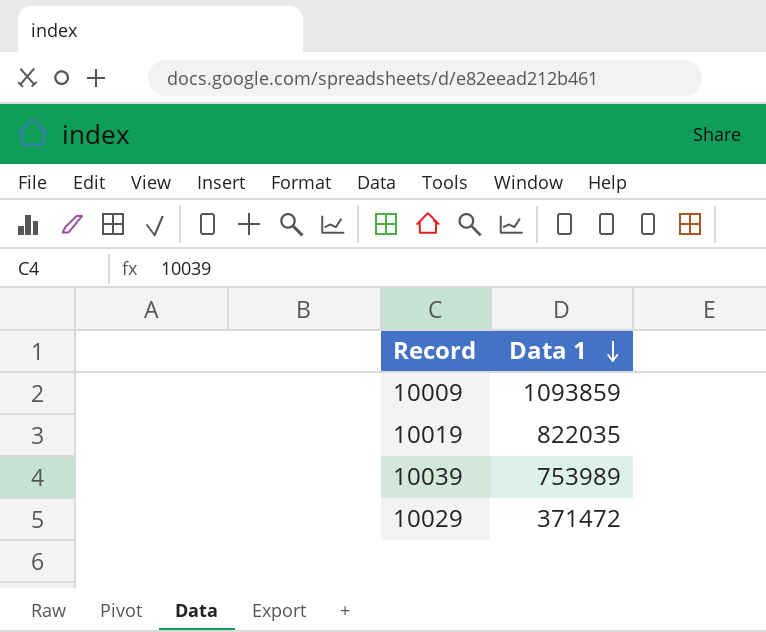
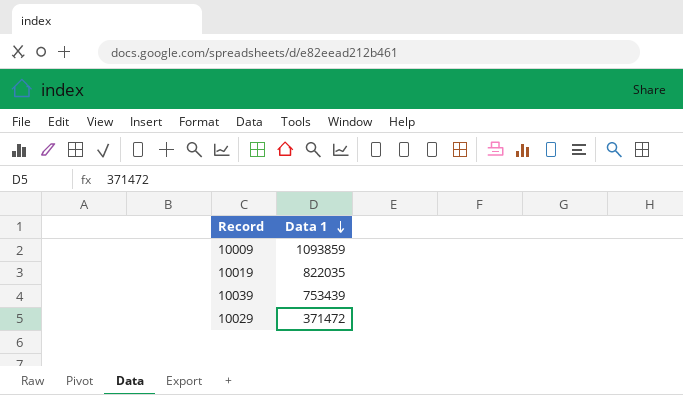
10039 | Data 1: 753989 -> 753439

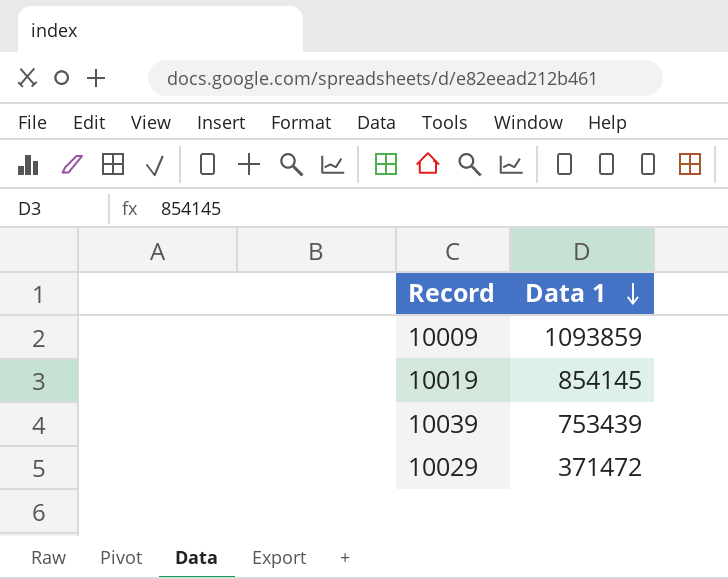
10019 | Data 1: 822035 -> 854145

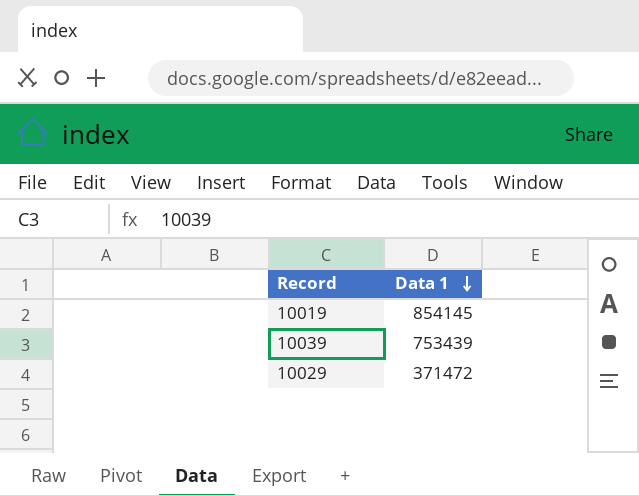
row 10009: 1093859 -> none

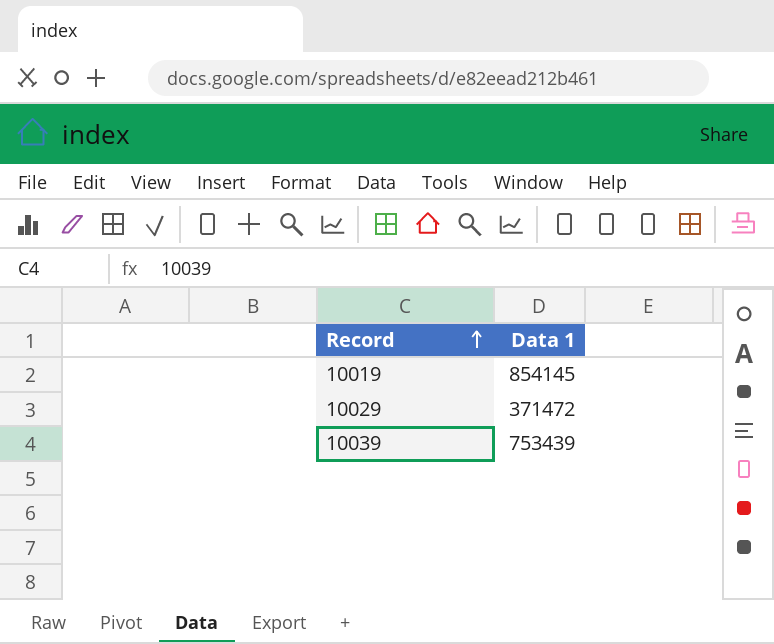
row order: Data 1 descending -> Record ascending

